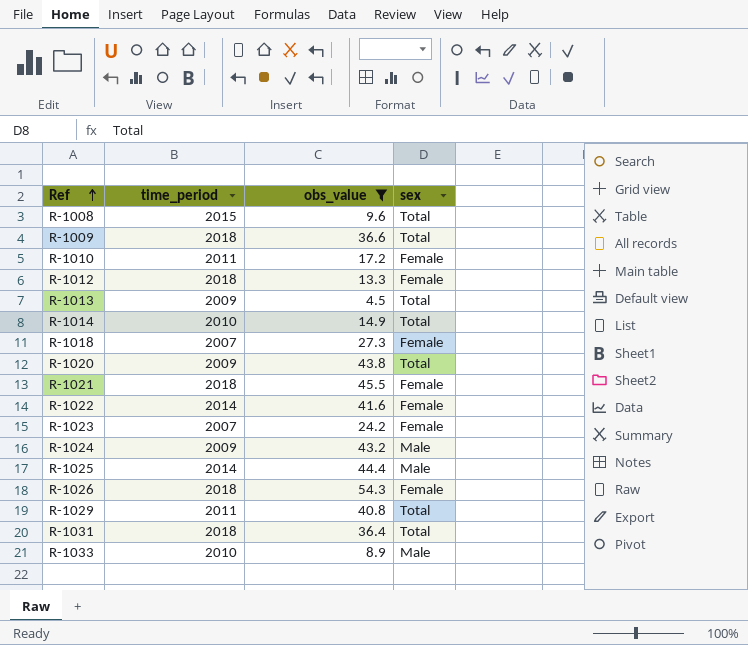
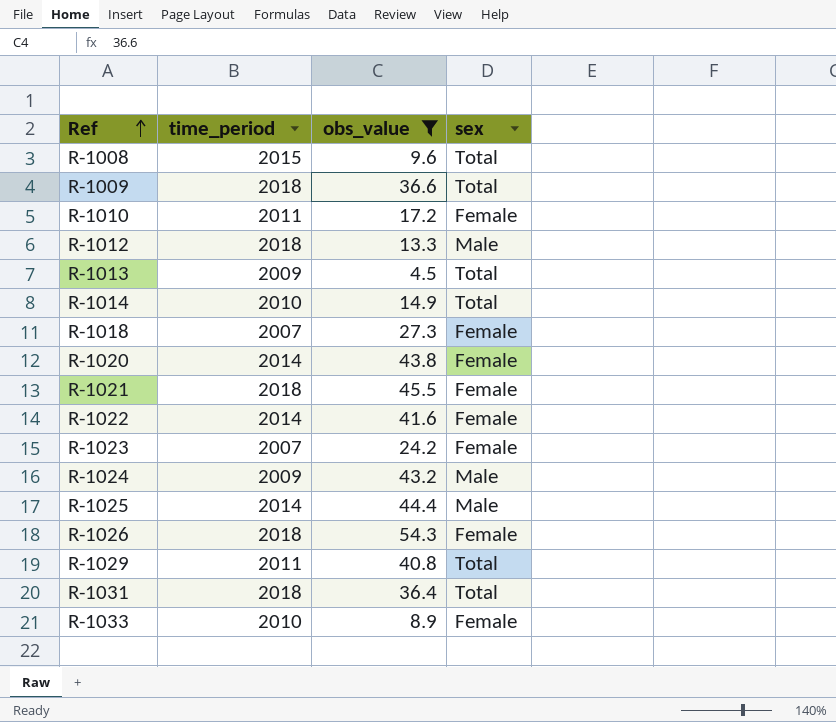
R-1012 | sex: Female -> Male
R-1020 | time_period: 2009 -> 2014
R-1020 | sex: Total -> Female
R-1033 | sex: Male -> Female

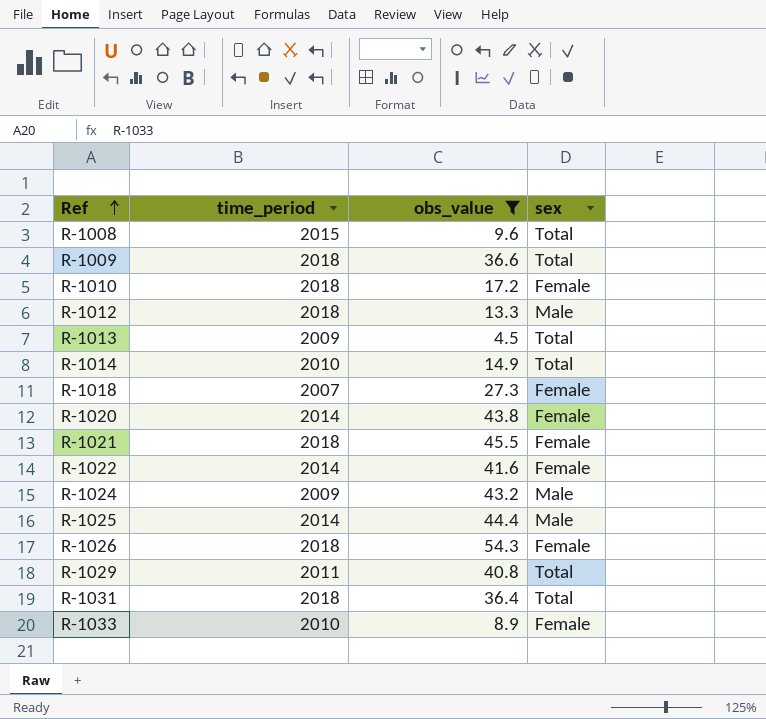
row R-1023: 2007 | 24.2 | Female -> none
R-1010 | time_period: 2011 -> 2018

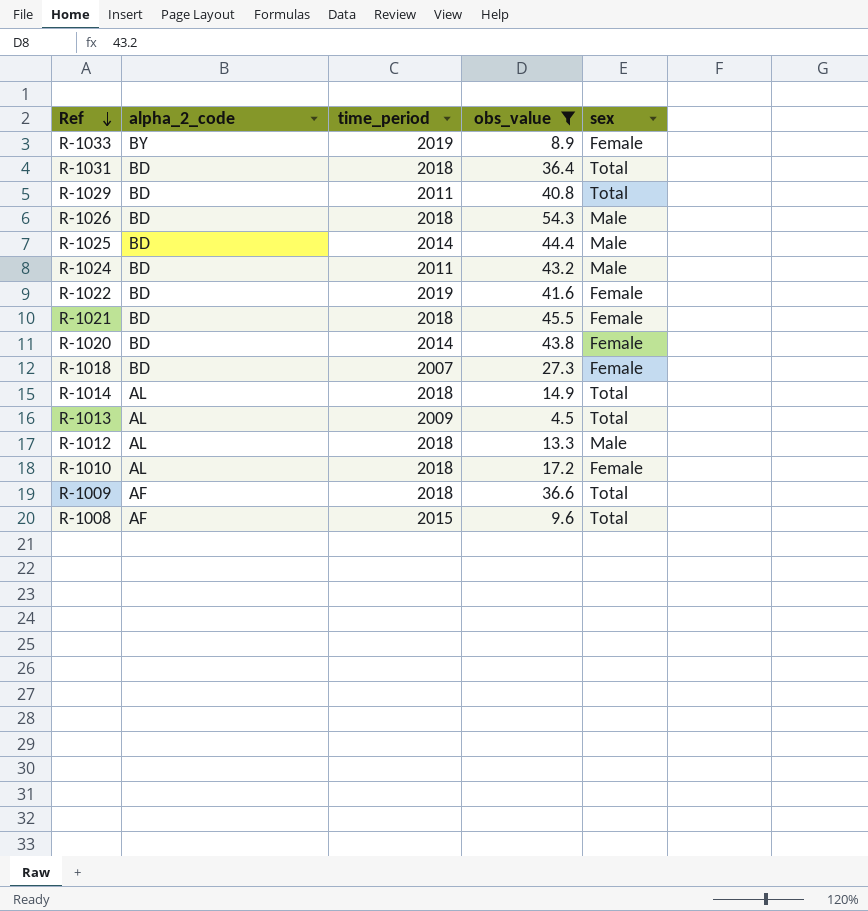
row order: Ref ascending -> Ref descending
column alpha_2_code | position: none -> 2
R-1033 | time_period: 2010 -> 2019
R-1026 | sex: Female -> Male
R-1024 | time_period: 2009 -> 2011
R-1022 | time_period: 2014 -> 2019
R-1014 | time_period: 2010 -> 2018

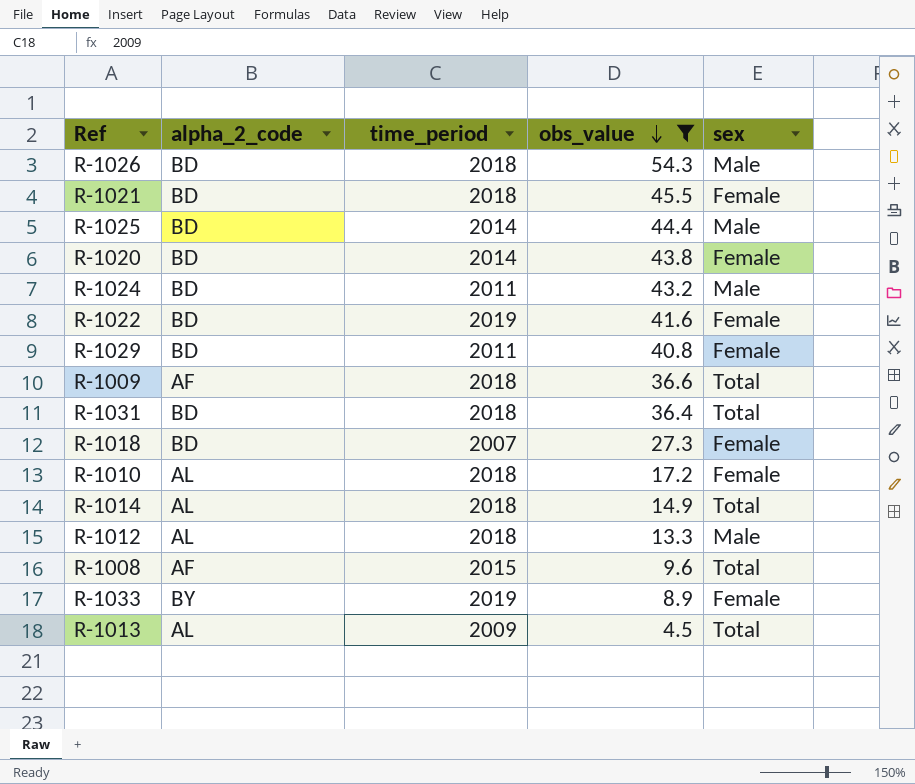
row order: Ref descending -> obs_value descending
R-1029 | sex: Total -> Female

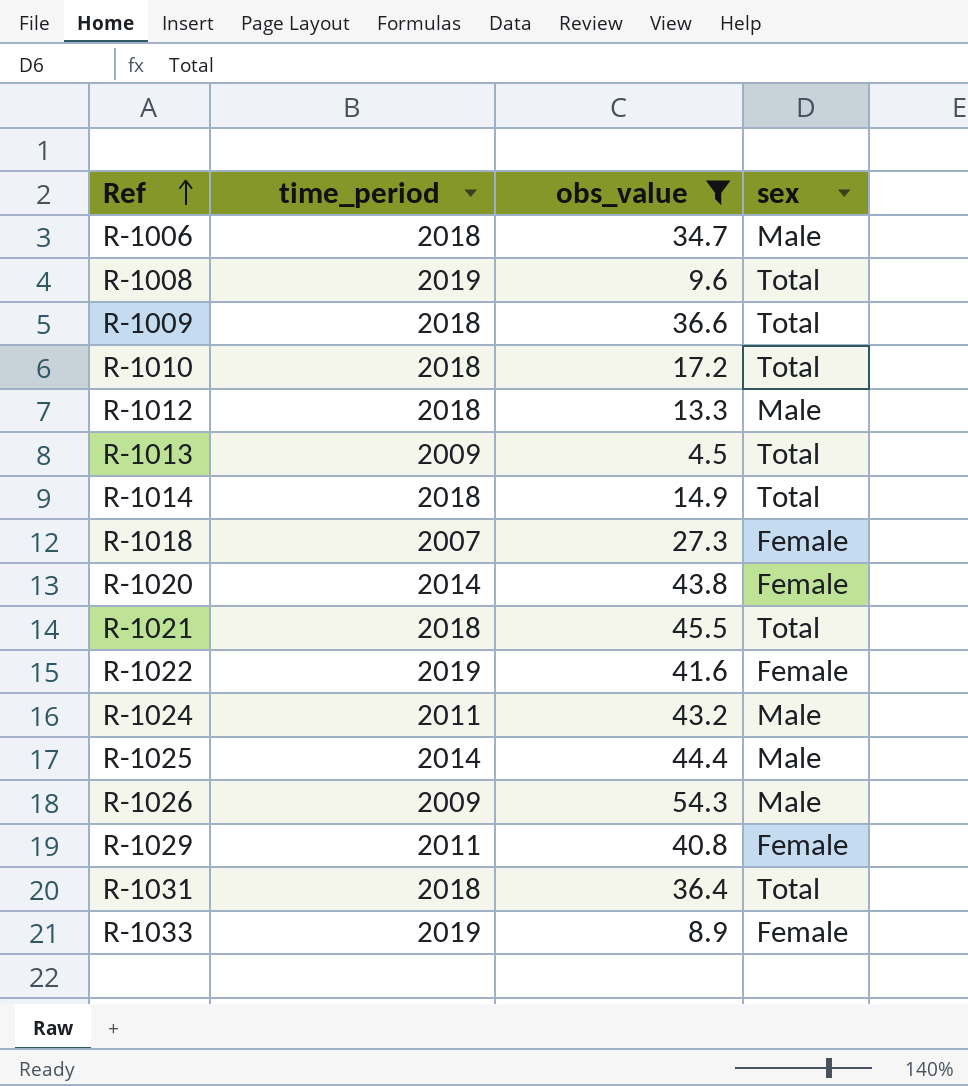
row order: obs_value descending -> Ref ascending
column alpha_2_code | position: 2 -> none
row R-1006: none -> 2018 | 34.7 | Male
R-1008 | time_period: 2015 -> 2019
R-1010 | sex: Female -> Total
R-1021 | sex: Female -> Total
R-1026 | time_period: 2018 -> 2009

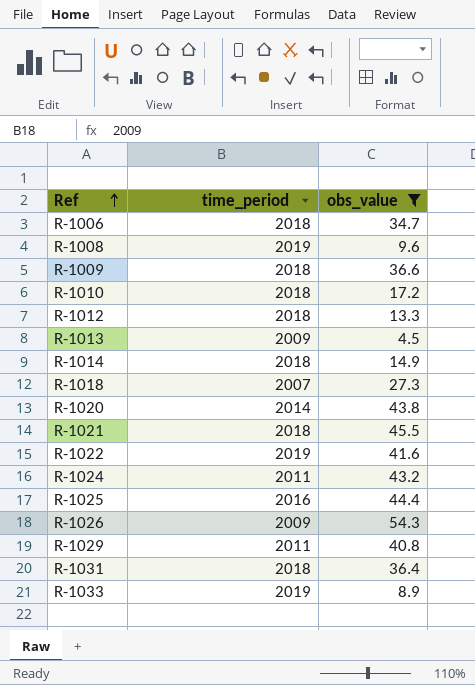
column sex | position: 4 -> none
R-1025 | time_period: 2014 -> 2016

